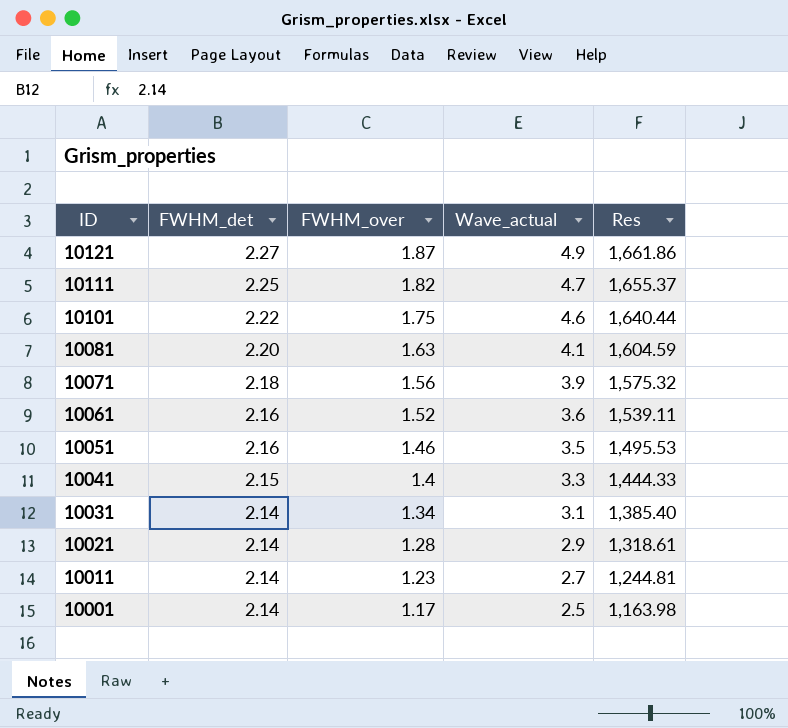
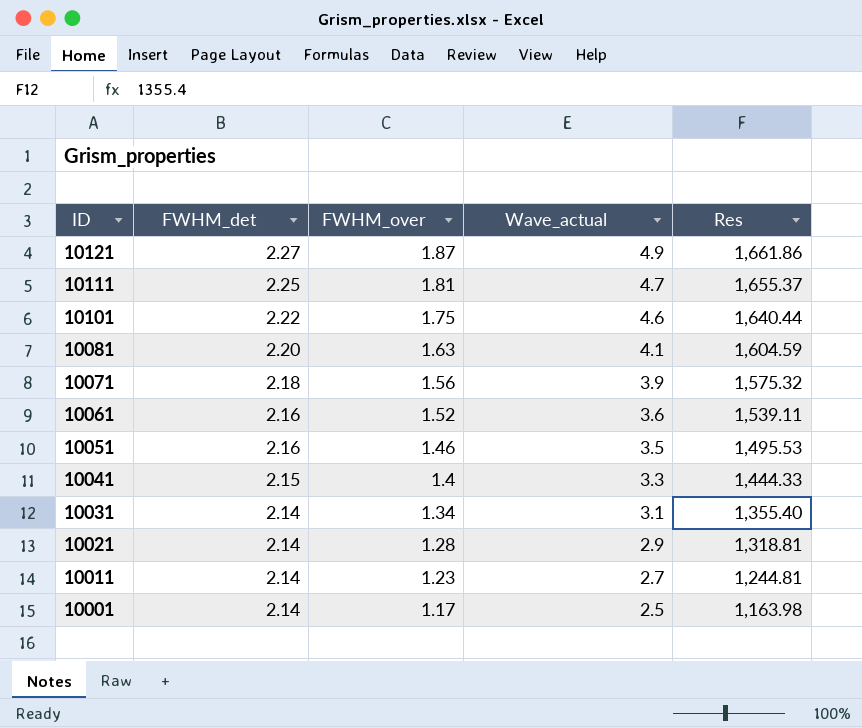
10111 | FWHM_over: 1.82 -> 1.81
10031 | Res: 1,385.40 -> 1,355.40
10021 | Res: 1,318.61 -> 1,318.81

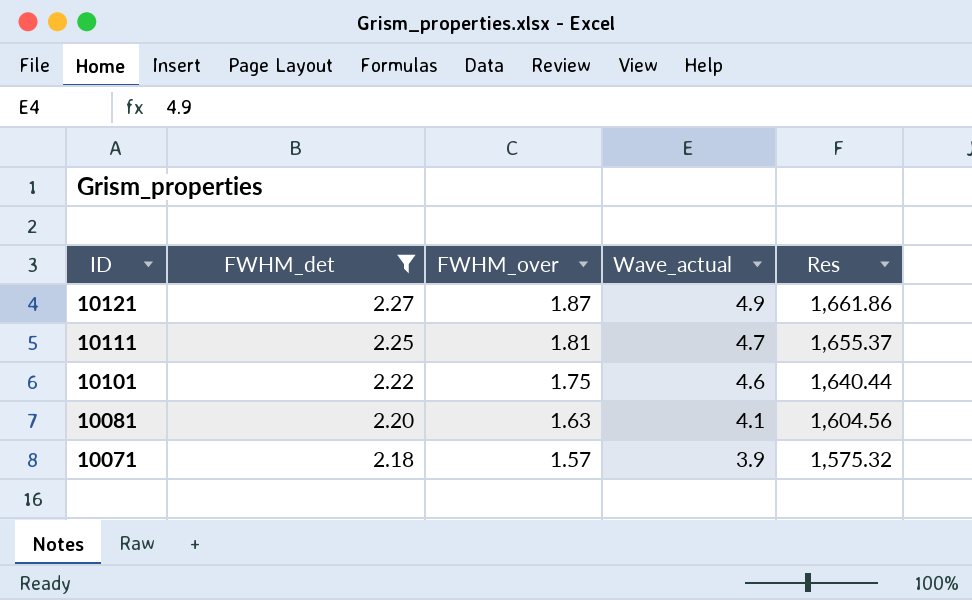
filter: none -> FWHM_det >= 2.18
10081 | Res: 1,604.59 -> 1,604.56
10071 | FWHM_over: 1.56 -> 1.57

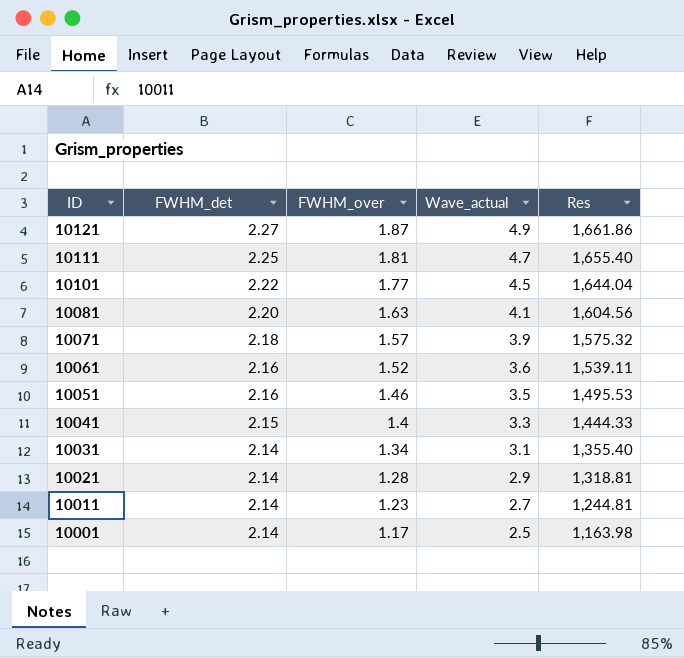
filter: FWHM_det >= 2.18 -> none
10111 | Res: 1,655.37 -> 1,655.40
10101 | FWHM_over: 1.75 -> 1.77
10101 | Wave_actual: 4.6 -> 4.5
10101 | Res: 1,640.44 -> 1,644.04

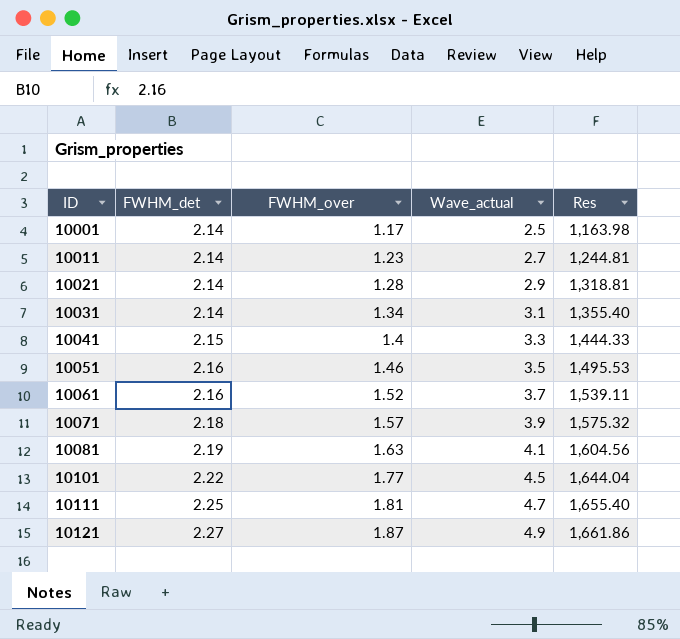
row order: ID descending -> ID ascending
10061 | Wave_actual: 3.6 -> 3.7
10081 | FWHM_det: 2.20 -> 2.19

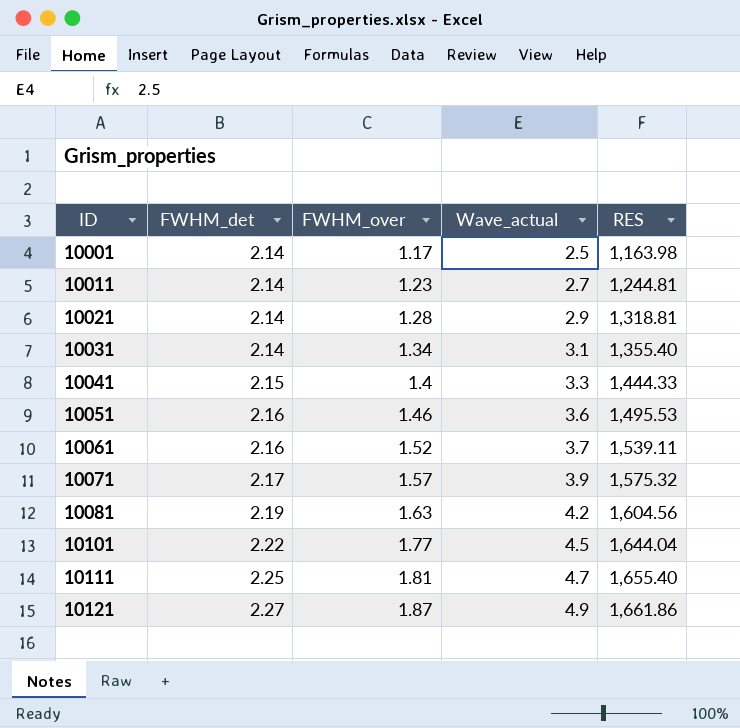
column name: Res -> RES
10051 | Wave_actual: 3.5 -> 3.6
10071 | FWHM_det: 2.18 -> 2.17
10081 | Wave_actual: 4.1 -> 4.2

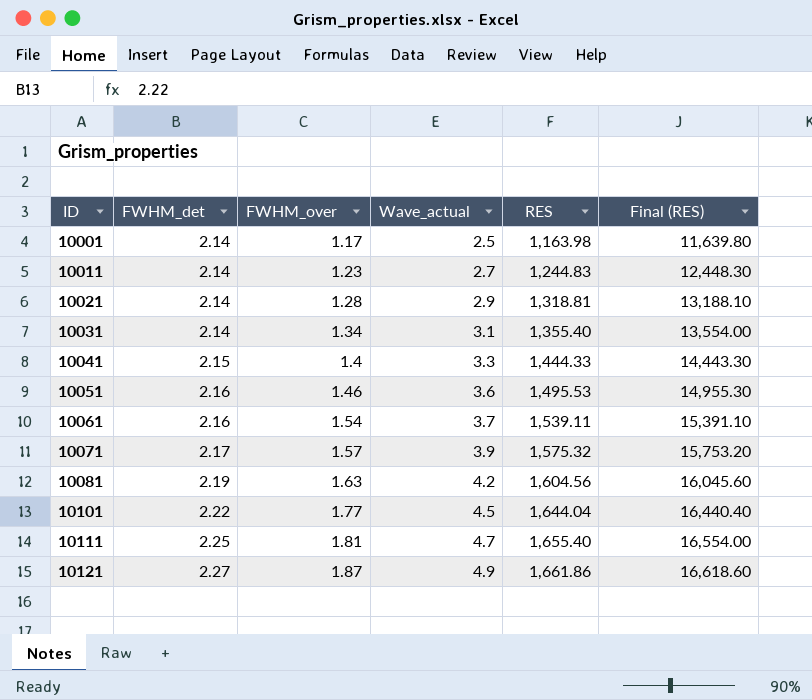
column Final (RES) | formula: none -> [RES] * 10
10011 | RES: 1,244.81 -> 1,244.83
10061 | FWHM_over: 1.52 -> 1.54

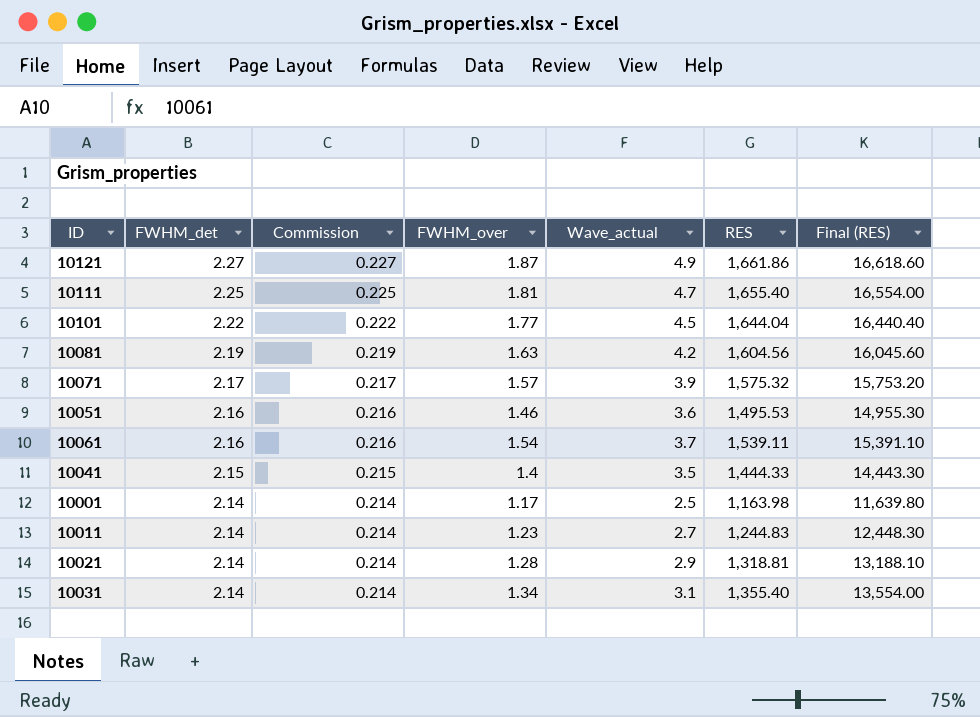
row order: ID ascending -> FWHM_det descending
column Commission | formula: none -> [FWHM_det] * 0.1
10041 | Wave_actual: 3.3 -> 3.5

